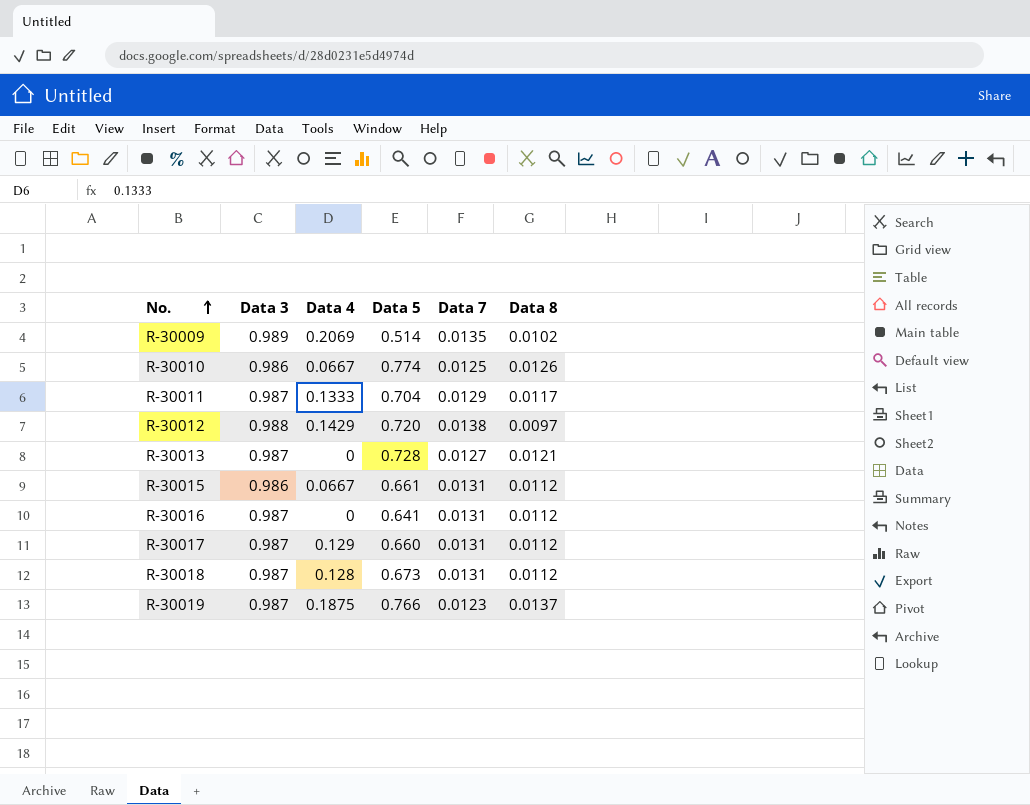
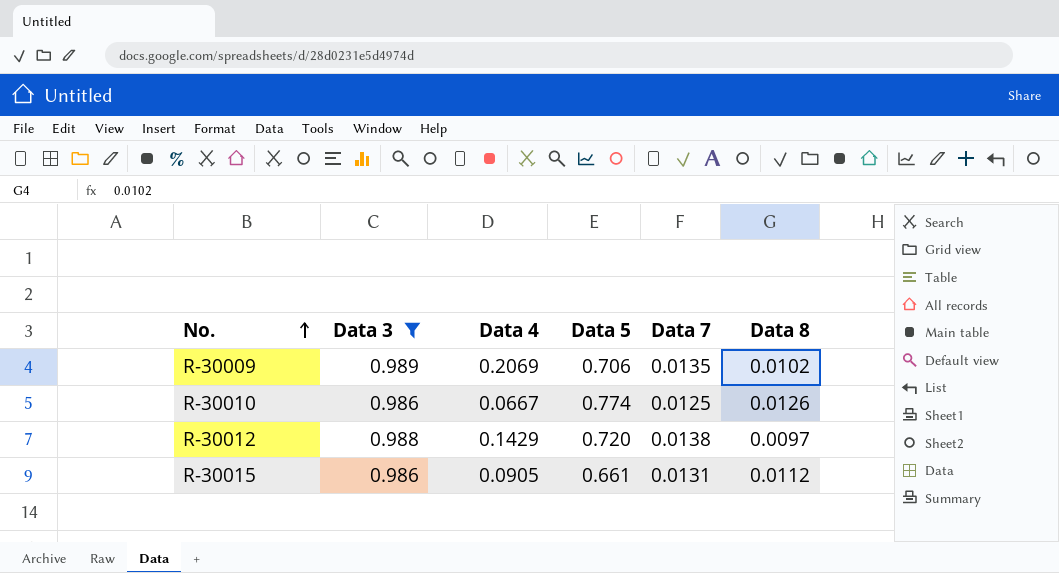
filter: none -> Data 3 != 0.987
R-30009 | Data 5: 0.514 -> 0.706
R-30015 | Data 4: 0.0667 -> 0.0905

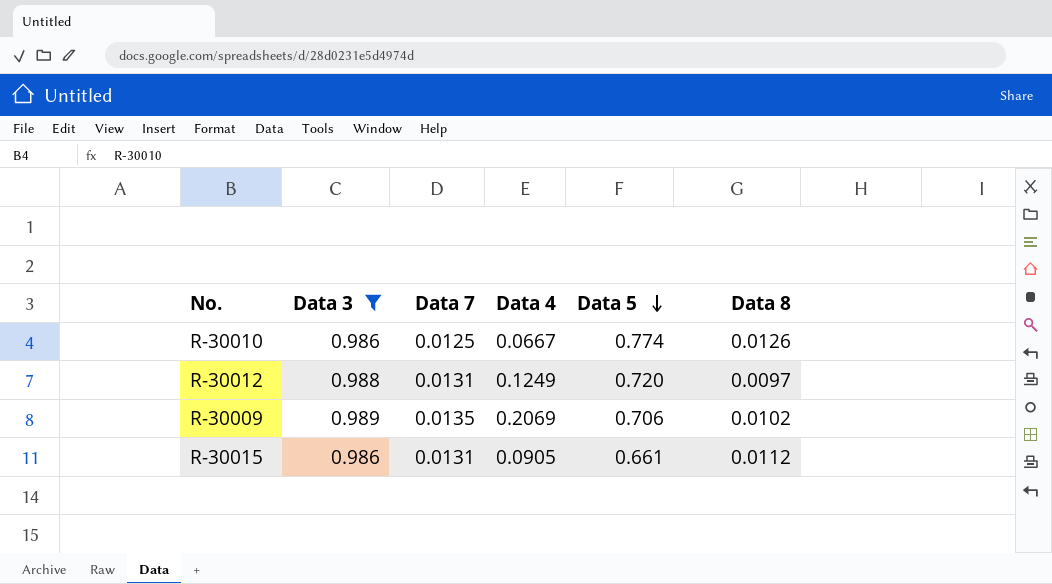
row order: No. ascending -> Data 5 descending
column Data 7 | position: 5 -> 3
R-30012 | Data 7: 0.0138 -> 0.0131
R-30012 | Data 4: 0.1429 -> 0.1249

